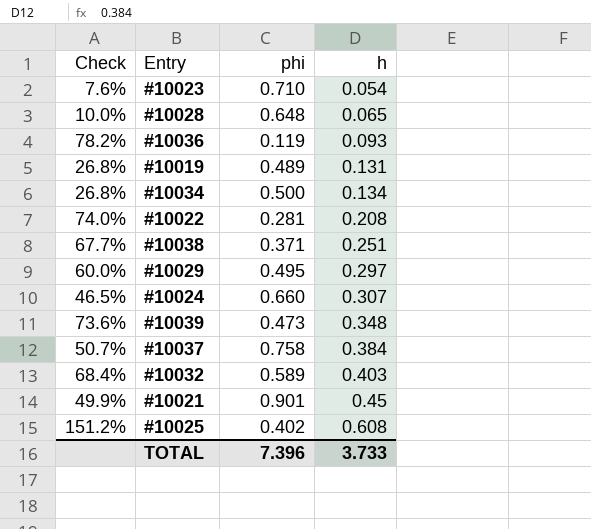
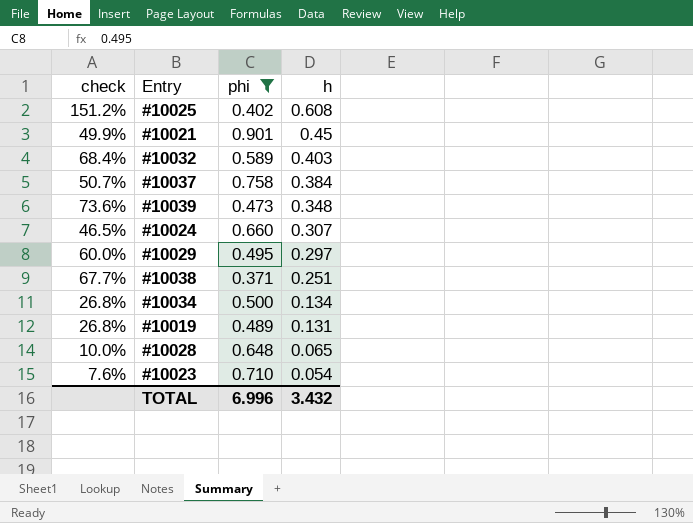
filter: none -> phi >= 0.371
row order: h ascending -> h descending
column name: Check -> check
TOTAL | phi: 7.396 -> 6.996
TOTAL | h: 3.733 -> 3.432

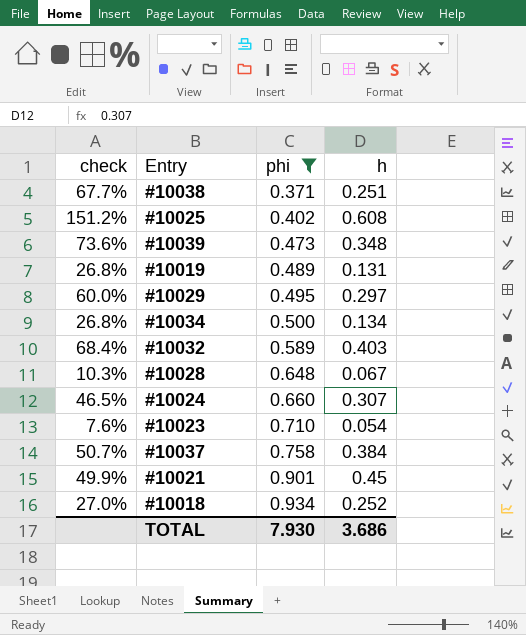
row order: h descending -> phi ascending
#10028 | check: 10.0% -> 10.3%
#10028 | h: 0.065 -> 0.067
row #10018: none -> 27.0% | 0.934 | 0.252
TOTAL | phi: 6.996 -> 7.930
TOTAL | h: 3.432 -> 3.686

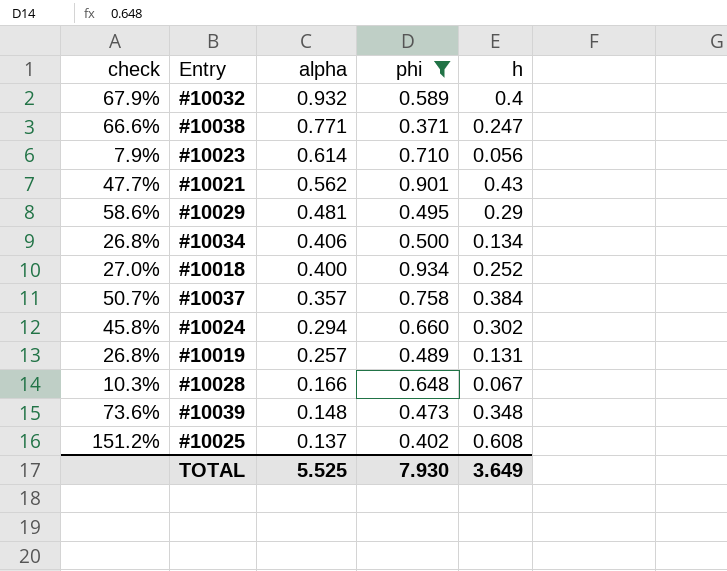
row order: phi ascending -> alpha descending
column alpha | position: none -> 3
#10032 | check: 68.4% -> 67.9%
#10032 | h: 0.403 -> 0.4
#10038 | check: 67.7% -> 66.6%
#10038 | h: 0.251 -> 0.247
#10023 | check: 7.6% -> 7.9%
#10023 | h: 0.054 -> 0.056
#10021 | check: 49.9% -> 47.7%
#10021 | h: 0.45 -> 0.43
#10029 | check: 60.0% -> 58.6%
#10029 | h: 0.297 -> 0.29
#10024 | check: 46.5% -> 45.8%
#10024 | h: 0.307 -> 0.302
TOTAL | h: 3.686 -> 3.649

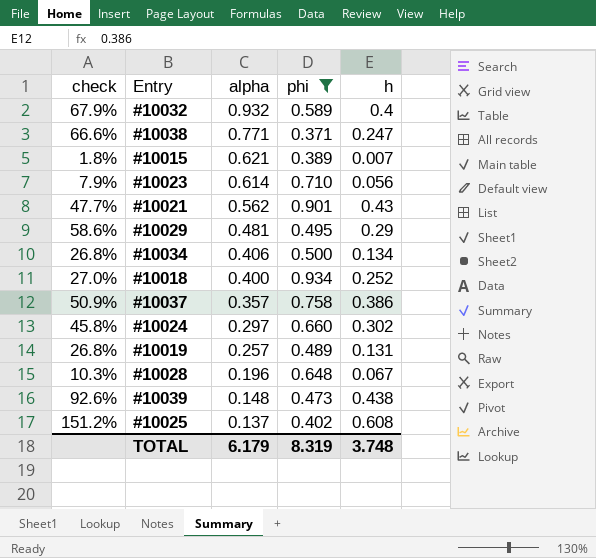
row #10015: none -> 1.8% | 0.621 | 0.389 | 0.007
#10037 | check: 50.7% -> 50.9%
#10037 | h: 0.384 -> 0.386
#10024 | alpha: 0.294 -> 0.297
#10028 | alpha: 0.166 -> 0.196
#10039 | check: 73.6% -> 92.6%
#10039 | h: 0.348 -> 0.438
TOTAL | alpha: 5.525 -> 6.179
TOTAL | phi: 7.930 -> 8.319
TOTAL | h: 3.649 -> 3.748

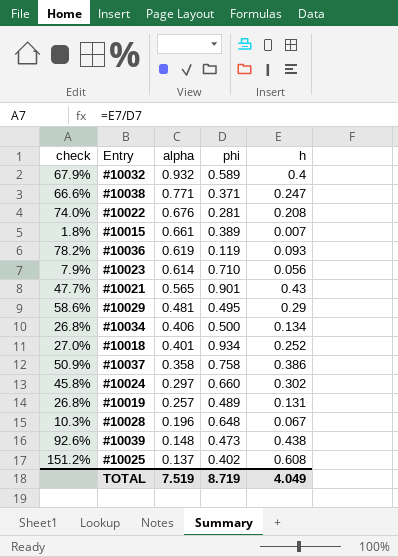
filter: phi >= 0.371 -> none
#10015 | alpha: 0.621 -> 0.661
#10021 | alpha: 0.562 -> 0.565
#10018 | alpha: 0.400 -> 0.401
#10037 | alpha: 0.357 -> 0.358
TOTAL | alpha: 6.179 -> 7.519
TOTAL | phi: 8.319 -> 8.719
TOTAL | h: 3.748 -> 4.049

